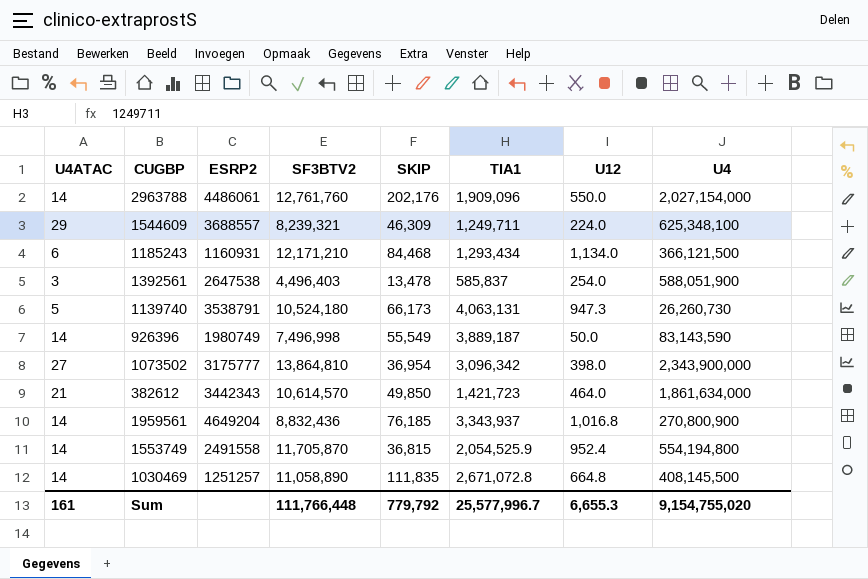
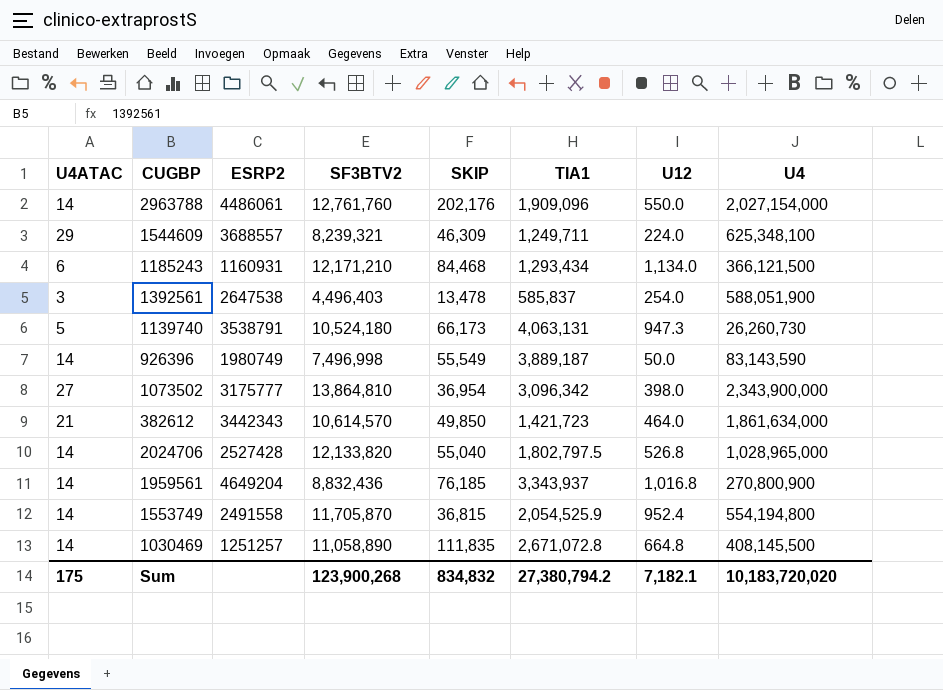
row 2024706: none -> 14 | 2527428 | 12,133,820 | 55,040 | 1,802,797.5 | 526.8 | 1,028,965,000
Sum | U4ATAC: 161 -> 175
Sum | SF3BTV2: 111,766,448 -> 123,900,268
Sum | SKIP: 779,792 -> 834,832
Sum | TIA1: 25,577,996.7 -> 27,380,794.2
Sum | U12: 6,655.3 -> 7,182.1
Sum | U4: 9,154,755,020 -> 10,183,720,020

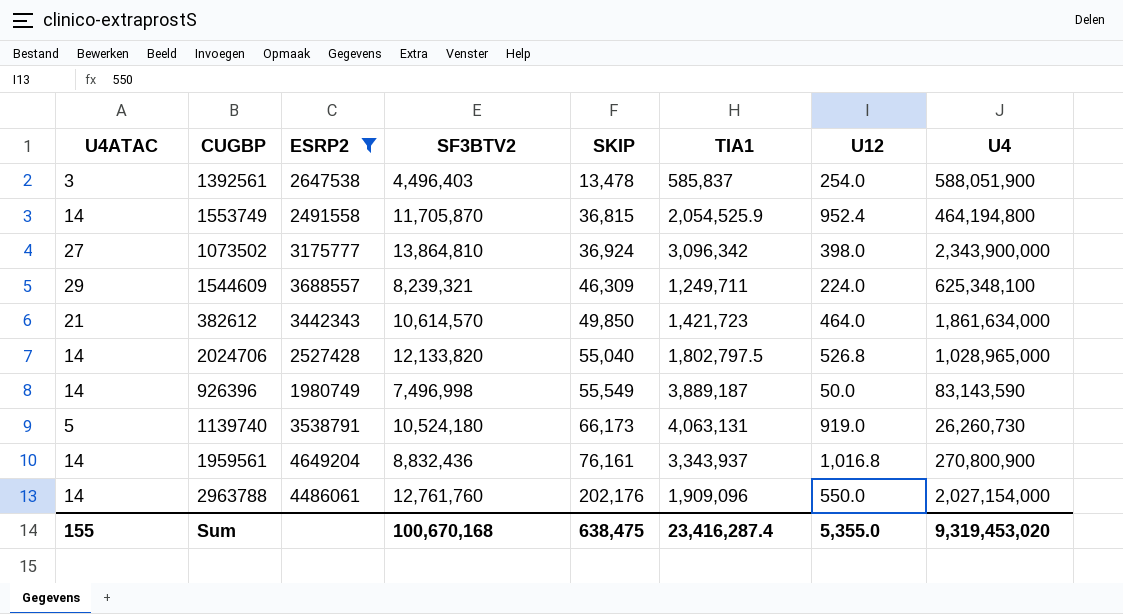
filter: none -> ESRP2 >= 1980749
row order: none -> SKIP ascending
1553749 | U4: 554,194,800 -> 464,194,800
1073502 | SKIP: 36,954 -> 36,924
1139740 | U12: 947.3 -> 919.0
1959561 | SKIP: 76,185 -> 76,161
Sum | U4ATAC: 175 -> 155
Sum | SF3BTV2: 123,900,268 -> 100,670,168
Sum | SKIP: 834,832 -> 638,475
Sum | TIA1: 27,380,794.2 -> 23,416,287.4
Sum | U12: 7,182.1 -> 5,355.0
Sum | U4: 10,183,720,020 -> 9,319,453,020

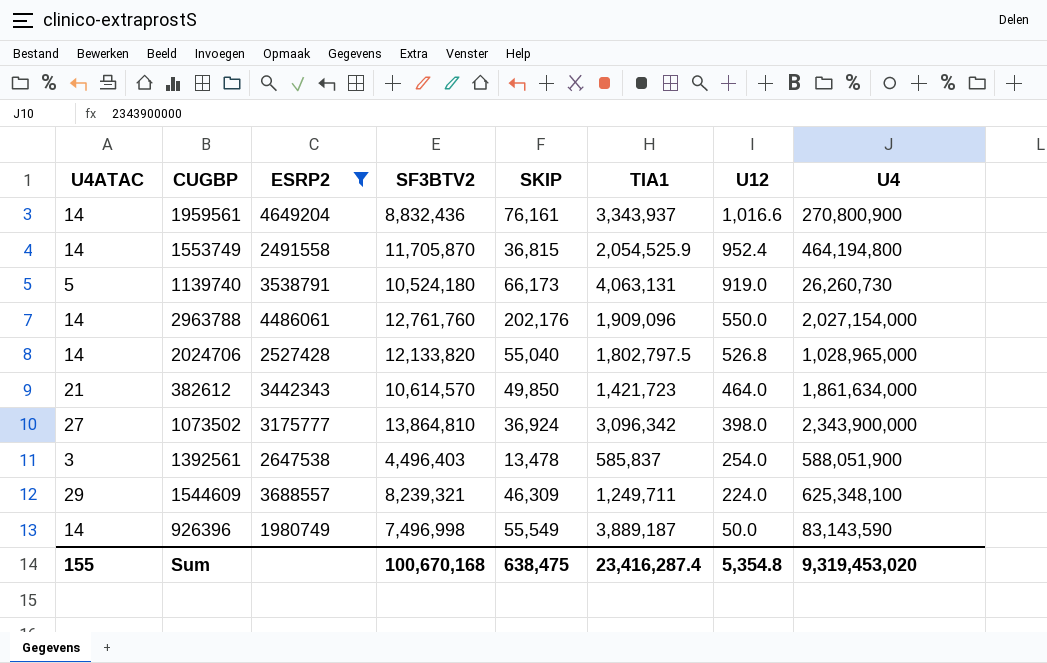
row order: SKIP ascending -> U12 descending
1959561 | U12: 1,016.8 -> 1,016.6
Sum | U12: 5,355.0 -> 5,354.8

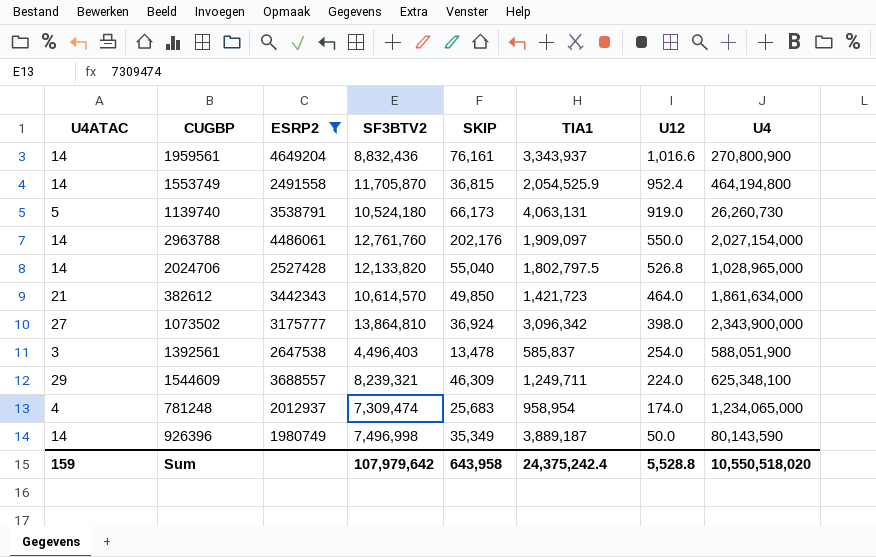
2963788 | TIA1: 1,909,096 -> 1,909,097
row 781248: none -> 4 | 2012937 | 7,309,474 | 25,683 | 958,954 | 174.0 | 1,234,065,000
926396 | SKIP: 55,549 -> 35,349
926396 | U4: 83,143,590 -> 80,143,590
Sum | U4ATAC: 155 -> 159
Sum | SF3BTV2: 100,670,168 -> 107,979,642
Sum | SKIP: 638,475 -> 643,958
Sum | TIA1: 23,416,287.4 -> 24,375,242.4
Sum | U12: 5,354.8 -> 5,528.8
Sum | U4: 9,319,453,020 -> 10,550,518,020

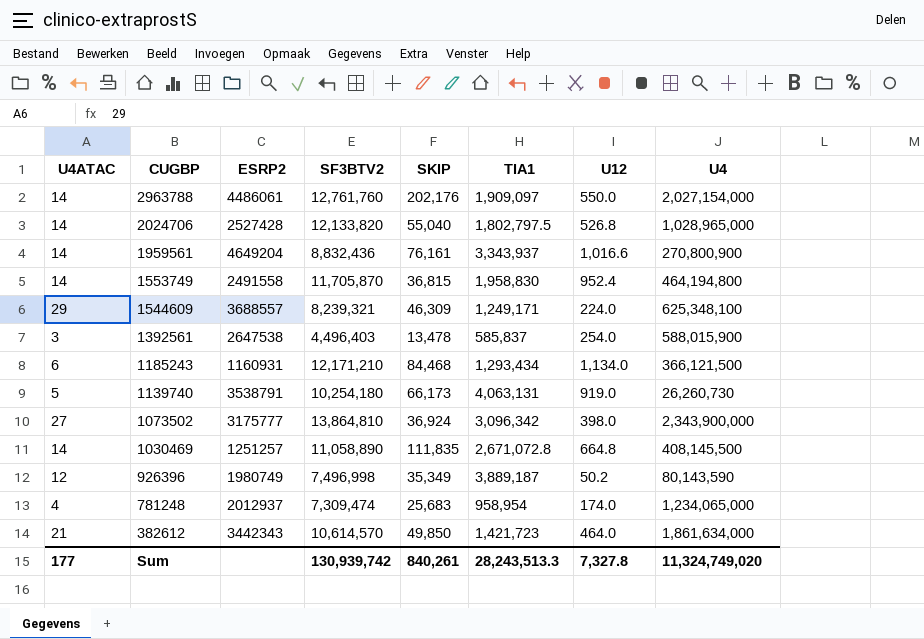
filter: ESRP2 >= 1980749 -> none
row order: U12 descending -> CUGBP descending
1553749 | TIA1: 2,054,525.9 -> 1,958,830
1544609 | TIA1: 1,249,711 -> 1,249,171
1392561 | U4: 588,051,900 -> 588,015,900
1139740 | SF3BTV2: 10,524,180 -> 10,254,180
926396 | U4ATAC: 14 -> 12
926396 | U12: 50.0 -> 50.2
Sum | U4ATAC: 159 -> 177
Sum | SF3BTV2: 107,979,642 -> 130,939,742
Sum | SKIP: 643,958 -> 840,261
Sum | TIA1: 24,375,242.4 -> 28,243,513.3
Sum | U12: 5,528.8 -> 7,327.8
Sum | U4: 10,550,518,020 -> 11,324,749,020

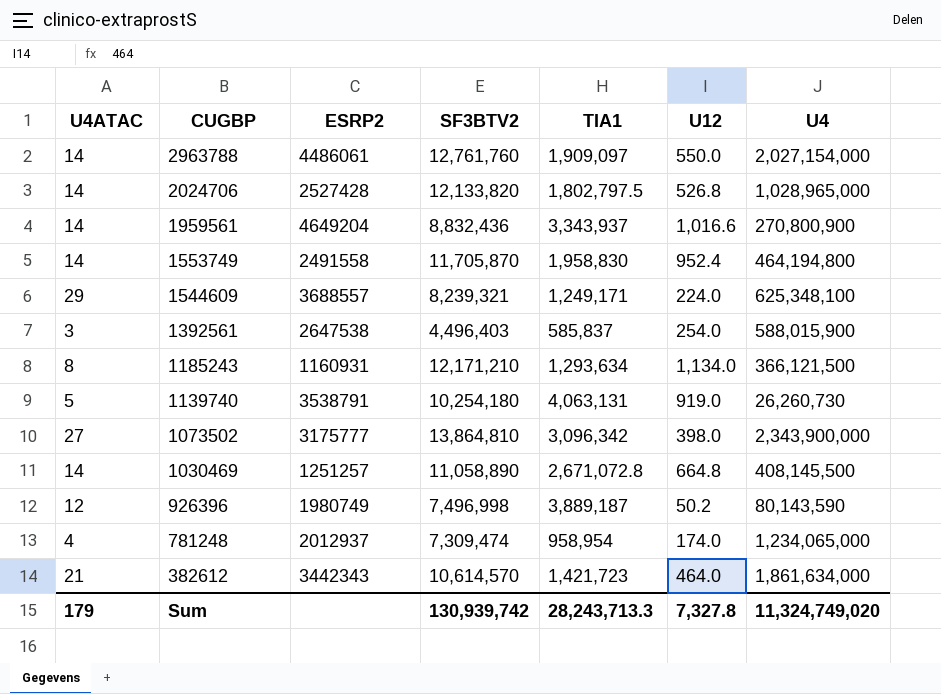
column SKIP | position: 5 -> none
1185243 | U4ATAC: 6 -> 8
1185243 | TIA1: 1,293,434 -> 1,293,634
Sum | U4ATAC: 177 -> 179
Sum | TIA1: 28,243,513.3 -> 28,243,713.3

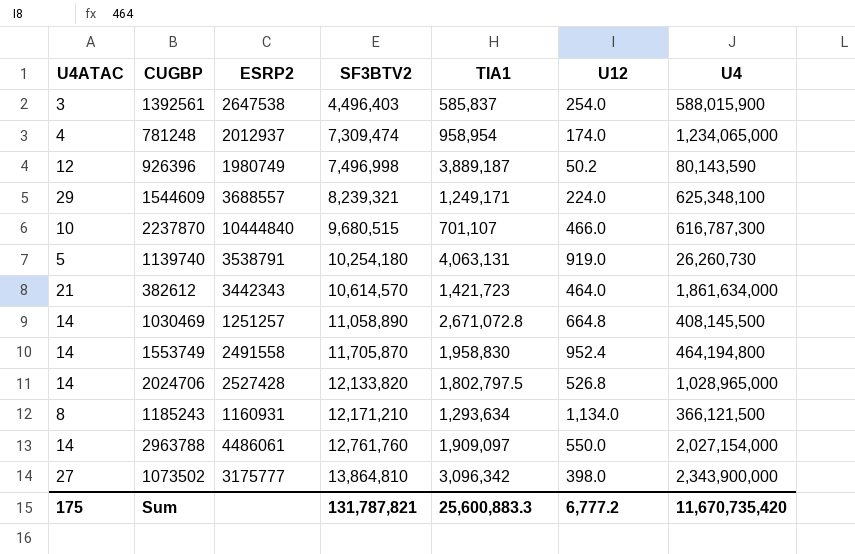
row order: CUGBP descending -> SF3BTV2 ascending
row 1959561: 14 | 4649204 | 8,832,436 | 3,343,937 | 1,016.6 | 270,800,900 -> none
row 2237870: none -> 10 | 10444840 | 9,680,515 | 701,107 | 466.0 | 616,787,300
Sum | U4ATAC: 179 -> 175
Sum | SF3BTV2: 130,939,742 -> 131,787,821
Sum | TIA1: 28,243,713.3 -> 25,600,883.3
Sum | U12: 7,327.8 -> 6,777.2
Sum | U4: 11,324,749,020 -> 11,670,735,420

